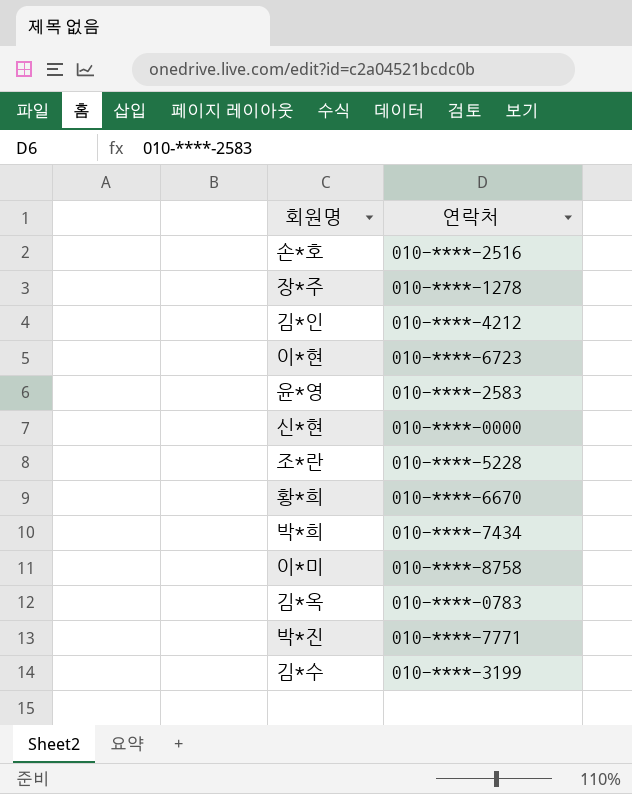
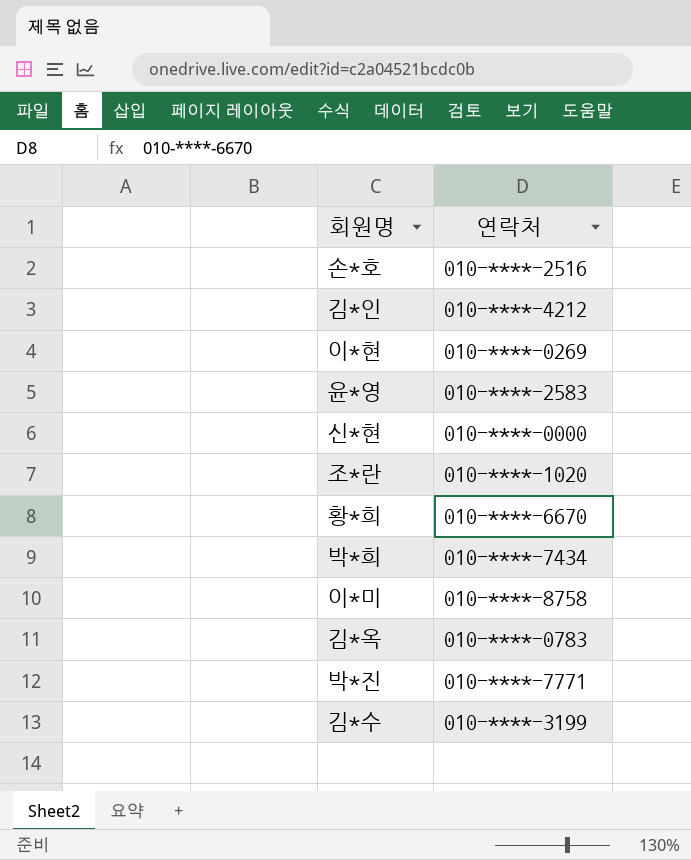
row 장*주: 010-****-1278 -> none
이*현 | 연락처: 010-****-6723 -> 010-****-0269
조*란 | 연락처: 010-****-5228 -> 010-****-1020

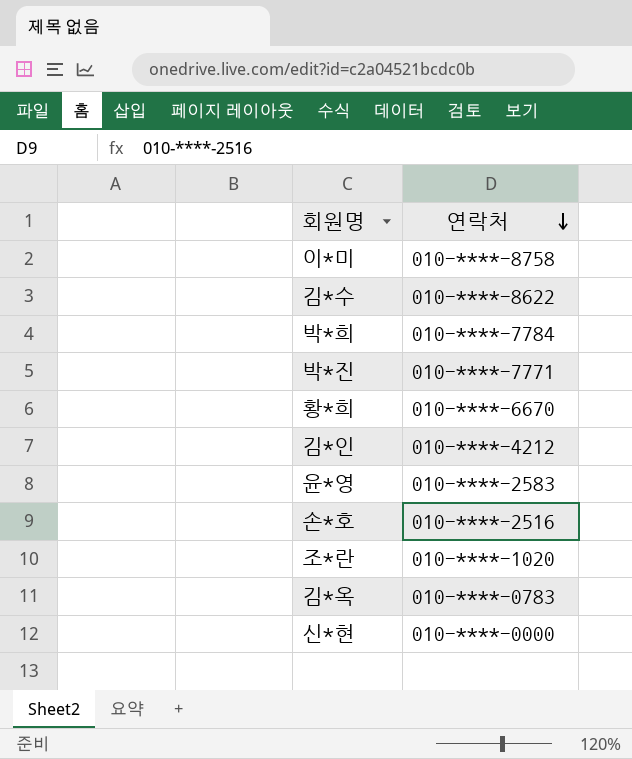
row order: none -> 연락처 descending
row 이*현: 010-****-0269 -> none
김*수 | 연락처: 010-****-3199 -> 010-****-8622
박*희 | 연락처: 010-****-7434 -> 010-****-7784

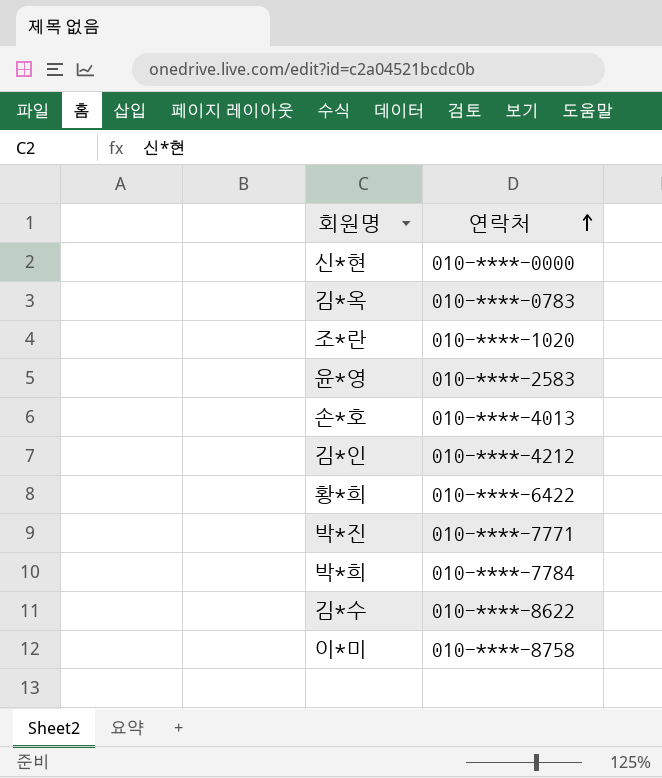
row order: 연락처 descending -> 연락처 ascending
손*호 | 연락처: 010-****-2516 -> 010-****-4013
황*희 | 연락처: 010-****-6670 -> 010-****-6422

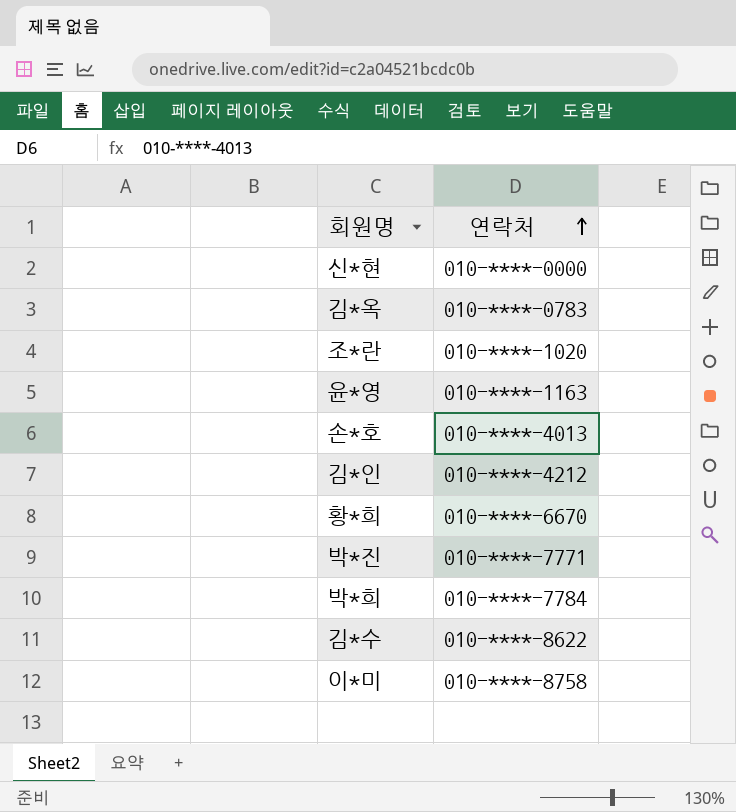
윤*영 | 연락처: 010-****-2583 -> 010-****-1163
황*희 | 연락처: 010-****-6422 -> 010-****-6670

